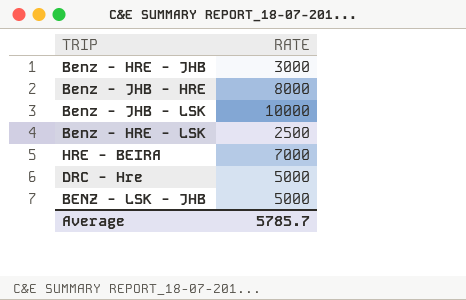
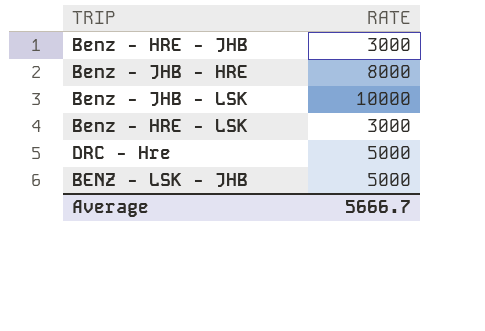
row HRE - BEIRA: 7000 -> none
Benz - HRE - LSK | RATE: 2500 -> 3000
Average | RATE: 5785.7 -> 5666.7

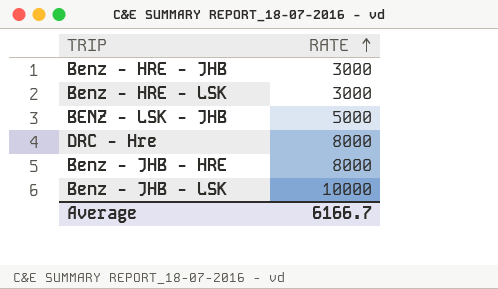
row order: none -> RATE ascending
DRC - Hre | RATE: 5000 -> 8000
Average | RATE: 5666.7 -> 6166.7

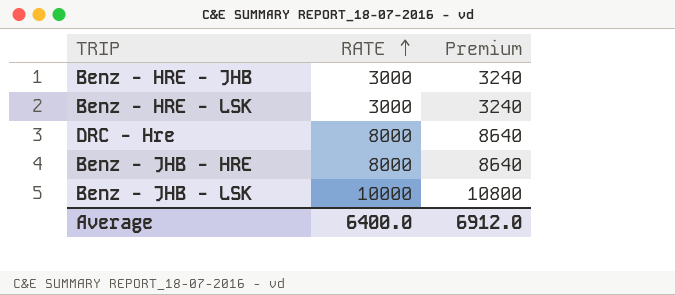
column Premium | formula: none -> [RATE] * 1.08
row BENZ - LSK - JHB: 5000 -> none
Average | RATE: 6166.7 -> 6400.0

